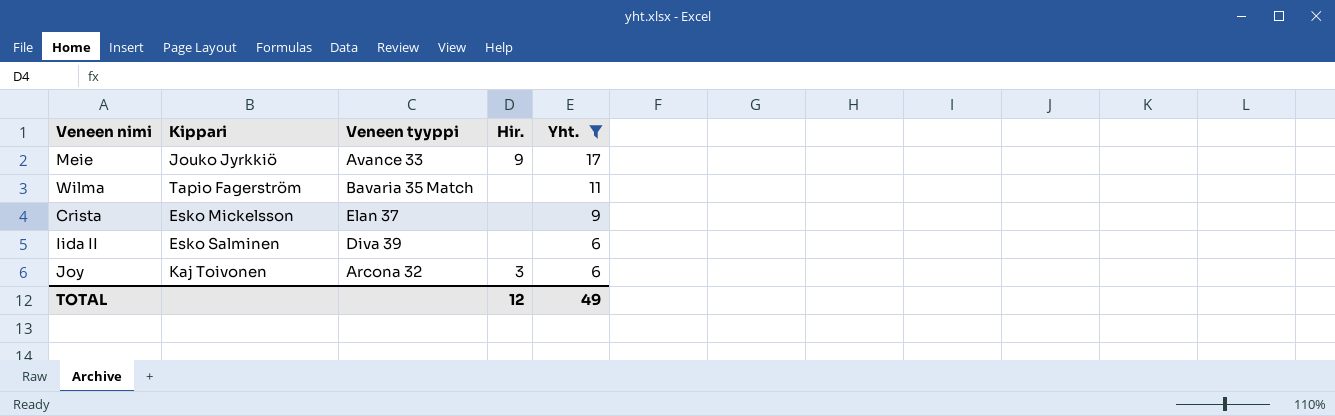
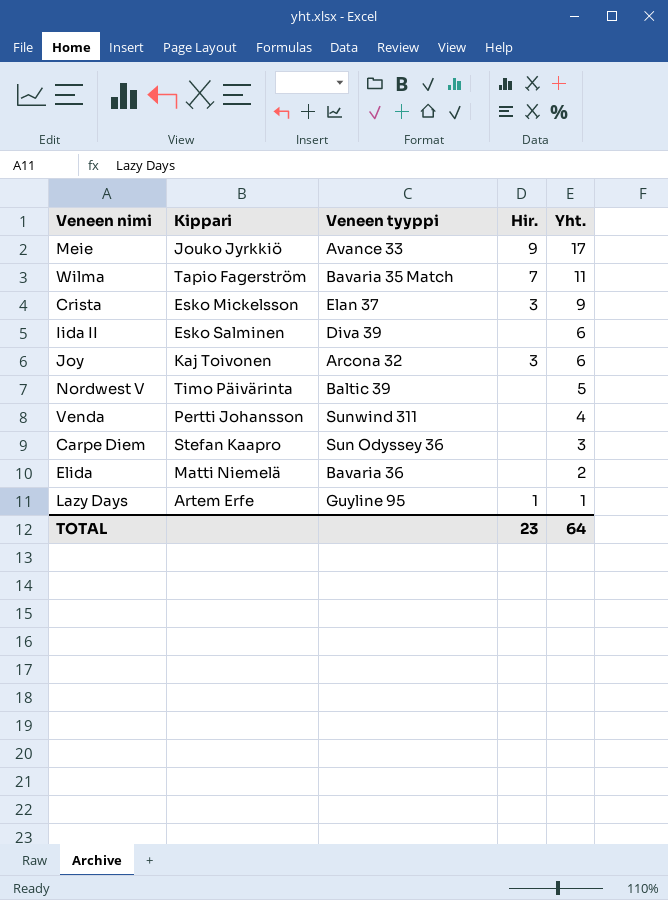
filter: Yht. >= 6 -> none
Wilma | Hir.: none -> 7
Crista | Hir.: none -> 3
TOTAL | Hir.: 12 -> 23
TOTAL | Yht.: 49 -> 64

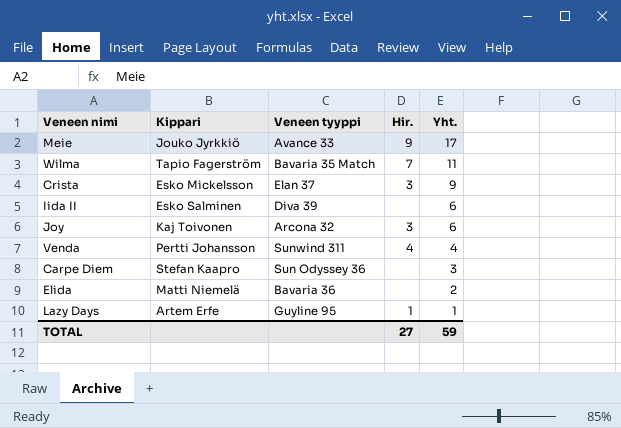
row Nordwest V: Timo Päivärinta | Baltic 39 | none | 5 -> none
Venda | Hir.: none -> 4
TOTAL | Hir.: 23 -> 27
TOTAL | Yht.: 64 -> 59

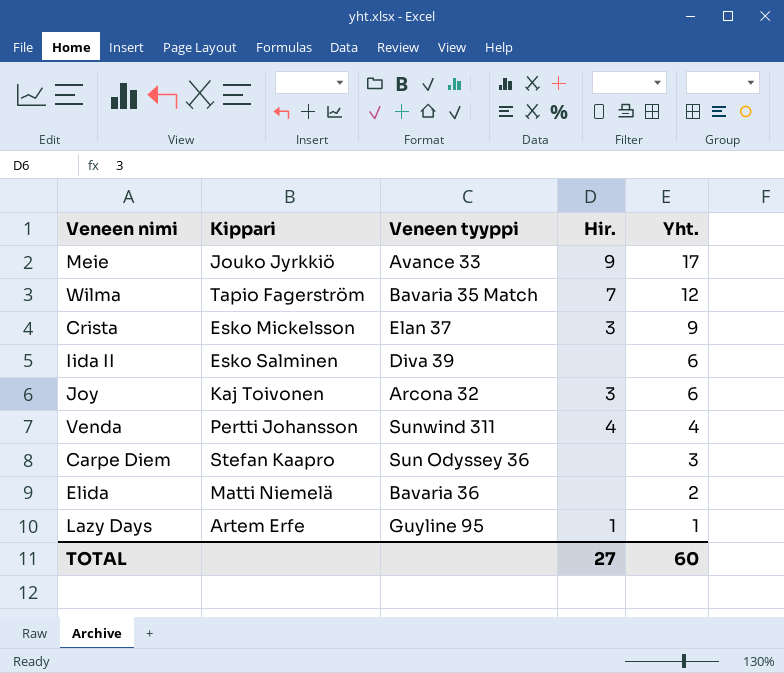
Wilma | Yht.: 11 -> 12
TOTAL | Yht.: 59 -> 60

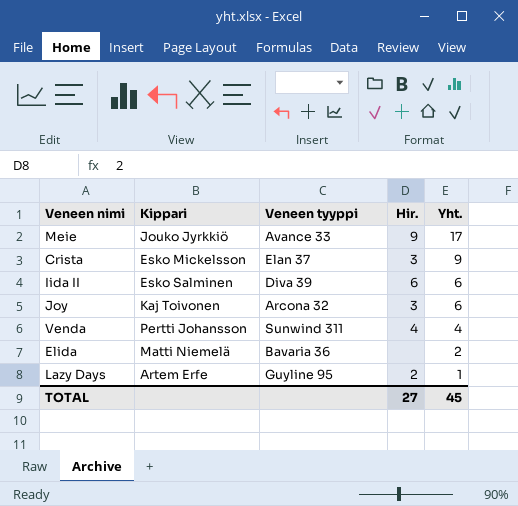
row Wilma: Tapio Fagerström | Bavaria 35 Match | 7 | 12 -> none
row Carpe Diem: Stefan Kaapro | Sun Odyssey 36 | none | 3 -> none
Iida II | Hir.: none -> 6
Lazy Days | Hir.: 1 -> 2
TOTAL | Yht.: 60 -> 45

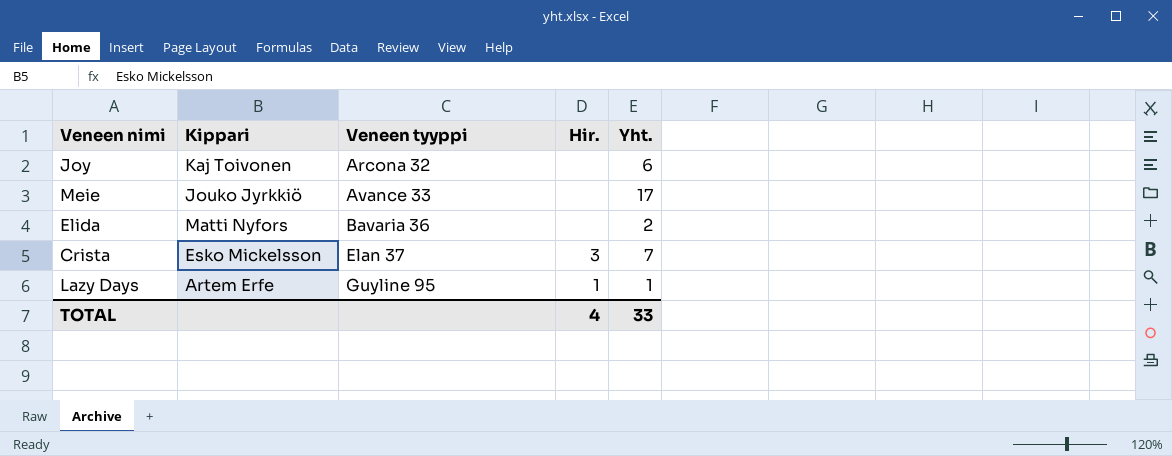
row order: Yht. descending -> Veneen tyyppi ascending
row Iida II: Esko Salminen | Diva 39 | 6 | 6 -> none
row Venda: Pertti Johansson | Sunwind 311 | 4 | 4 -> none
Joy | Hir.: 3 -> none
Meie | Hir.: 9 -> none
Elida | Kippari: Matti Niemelä -> Matti Nyfors
Crista | Yht.: 9 -> 7
Lazy Days | Hir.: 2 -> 1
TOTAL | Hir.: 27 -> 4
TOTAL | Yht.: 45 -> 33

